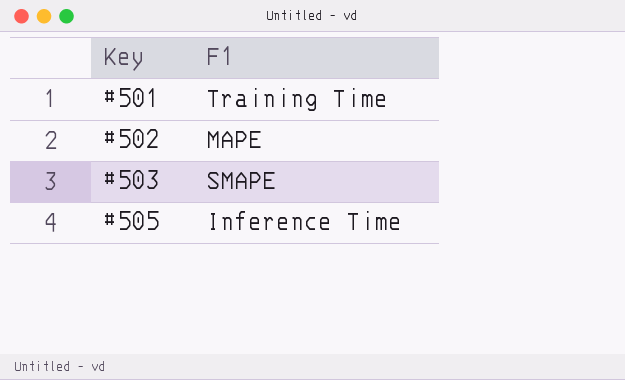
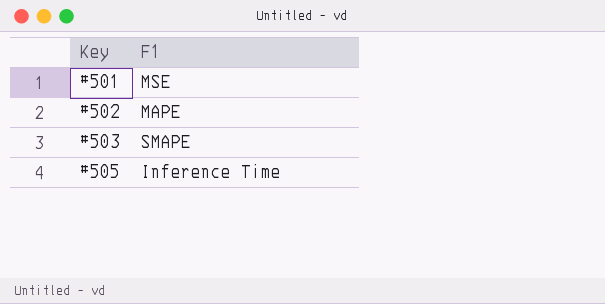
#501 | F1: Training Time -> MSE

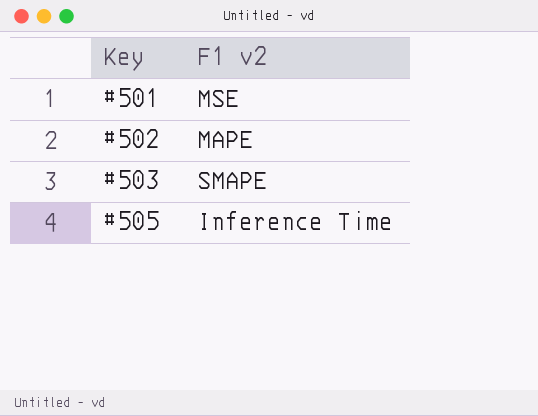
column name: F1 -> F1 v2

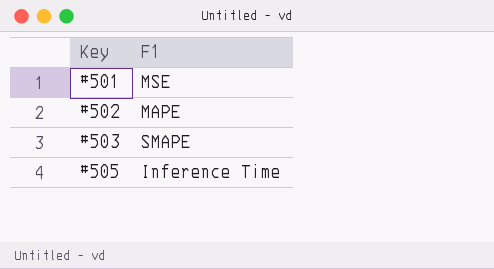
column name: F1 v2 -> F1

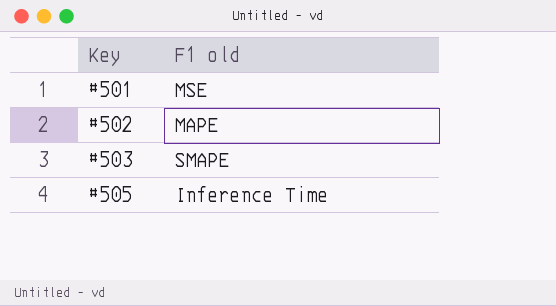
column name: F1 -> F1 old

